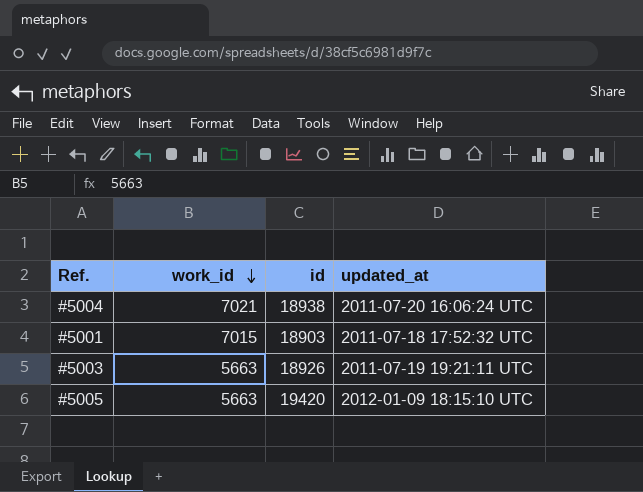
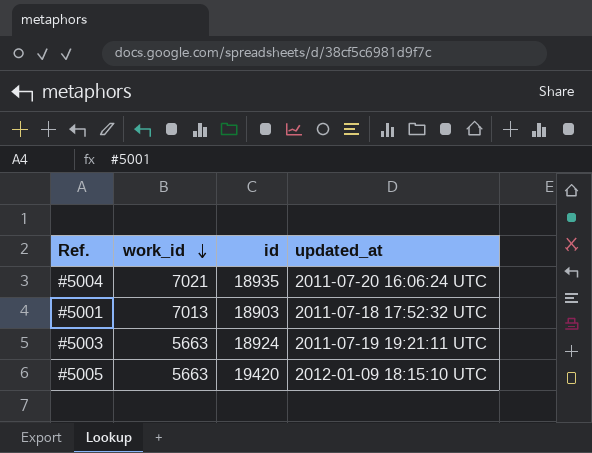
#5004 | id: 18938 -> 18935
#5001 | work_id: 7015 -> 7013
#5003 | id: 18926 -> 18924

